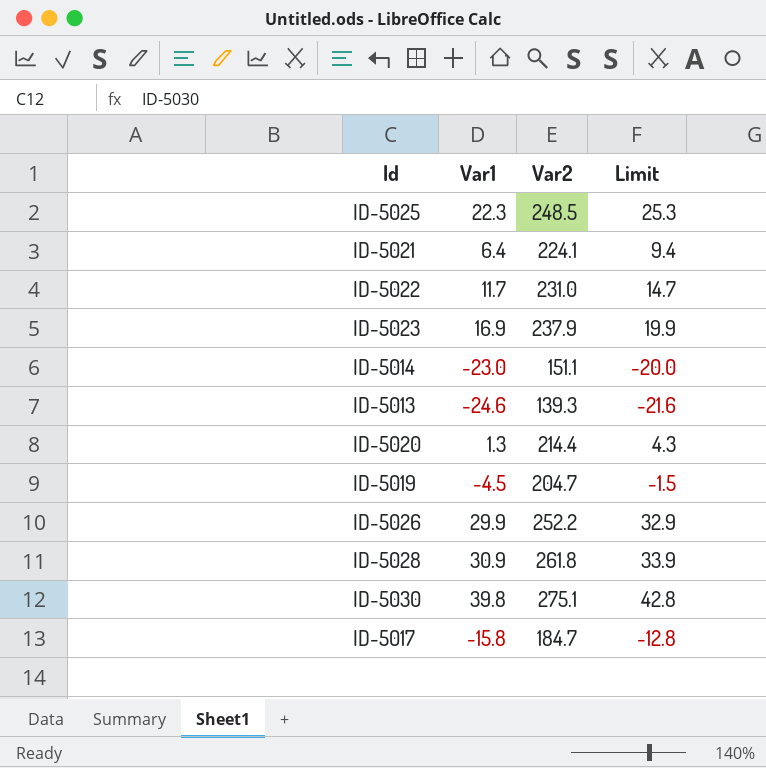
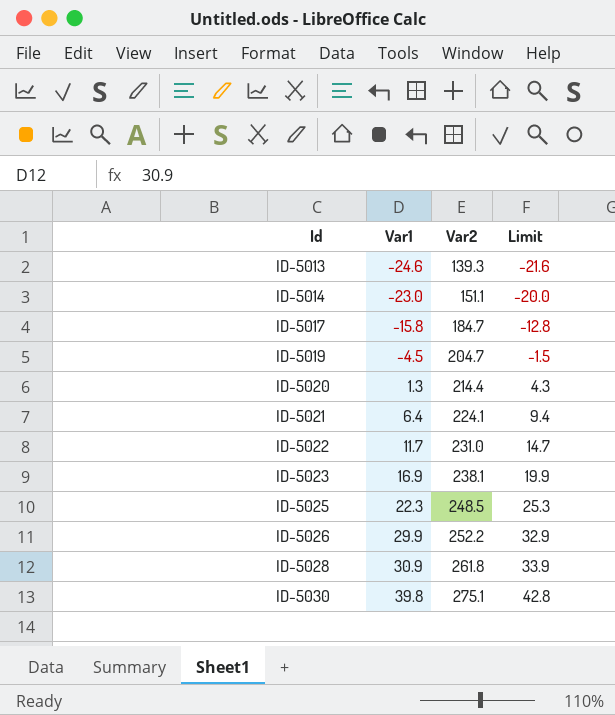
row order: none -> Id ascending
ID-5023 | Var2: 237.9 -> 238.1

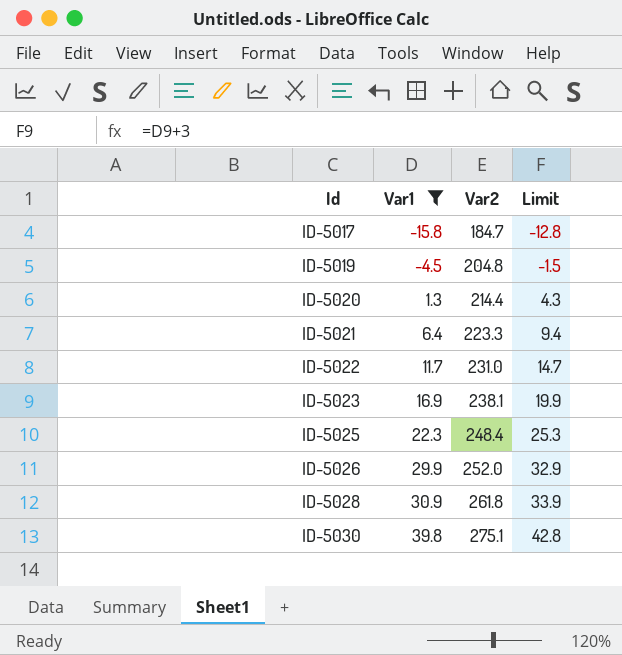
filter: none -> Var1 >= -15.8
ID-5019 | Var2: 204.7 -> 204.8
ID-5021 | Var2: 224.1 -> 223.3
ID-5025 | Var2: 248.5 -> 248.4
ID-5026 | Var2: 252.2 -> 252.0

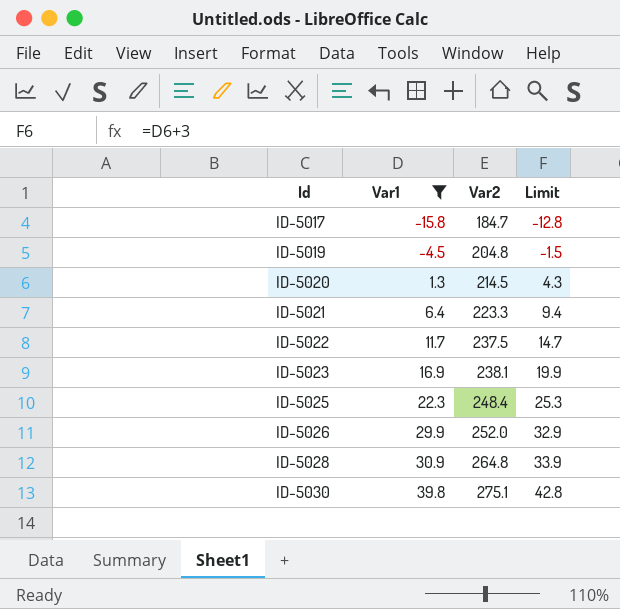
ID-5020 | Var2: 214.4 -> 214.5
ID-5022 | Var2: 231.0 -> 237.5
ID-5028 | Var2: 261.8 -> 264.8

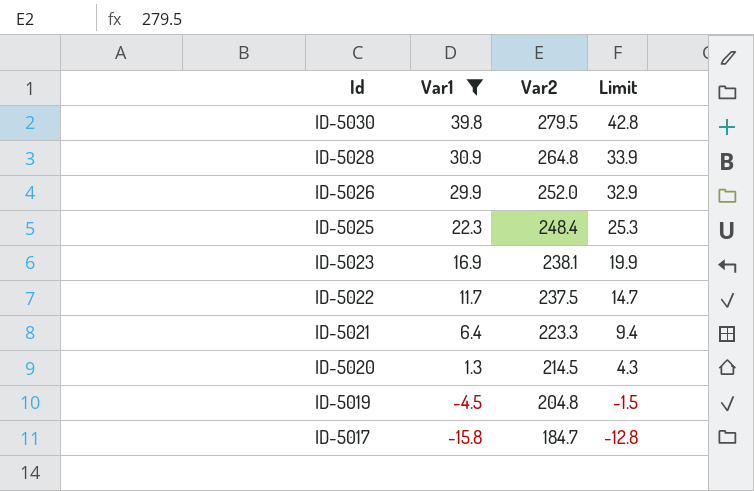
row order: Id ascending -> Id descending
ID-5030 | Var2: 275.1 -> 279.5

